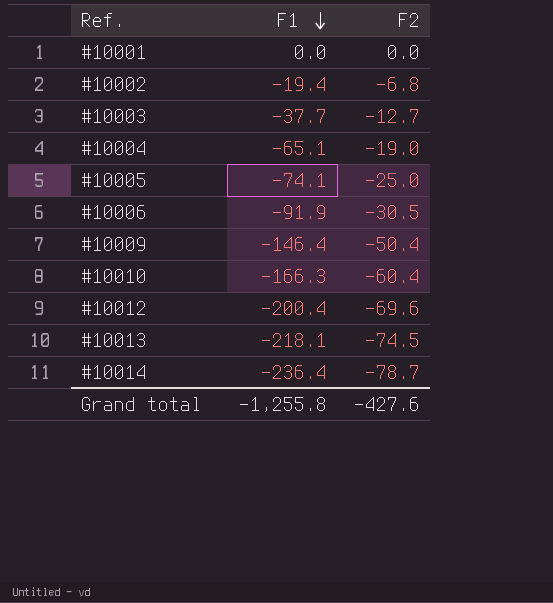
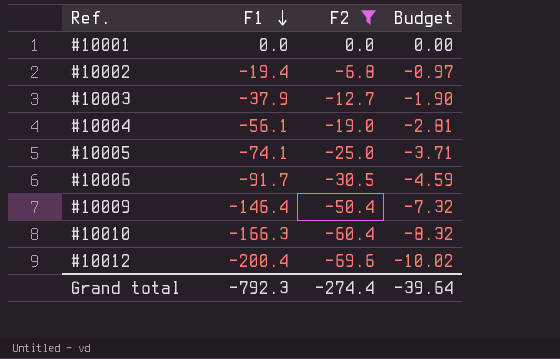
filter: none -> F2 >= -69.6
column Budget | formula: none -> [F1] * 0.05
#10003 | F1: -37.7 -> -37.9
#10004 | F1: -65.1 -> -56.1
#10006 | F1: -91.9 -> -91.7
Grand total | F1: -1,255.8 -> -792.3
Grand total | F2: -427.6 -> -274.4

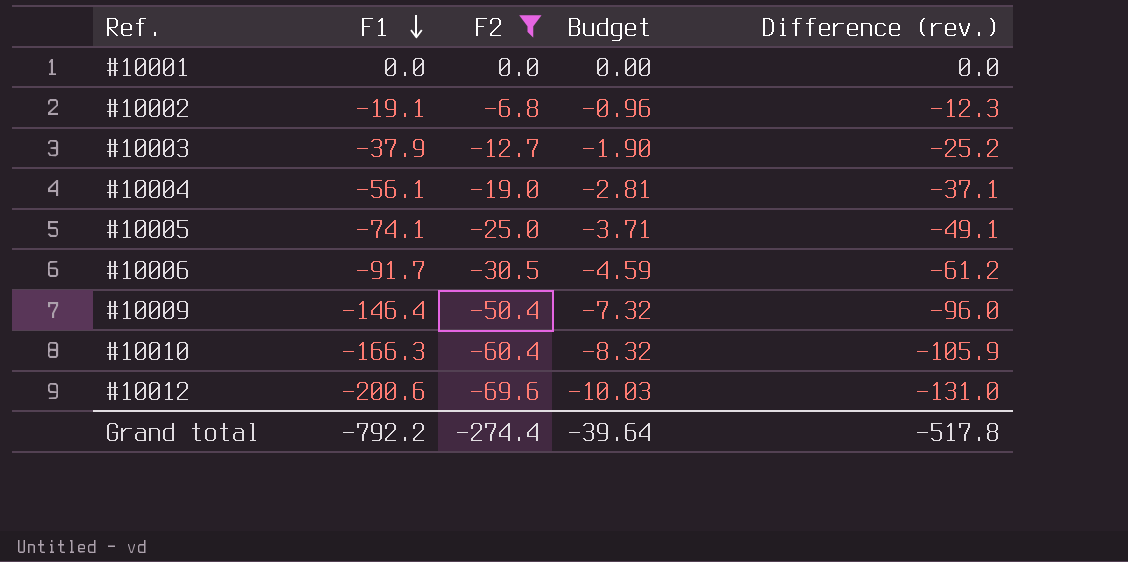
column Difference (rev.) | formula: none -> [F1] - [F2]
#10002 | F1: -19.4 -> -19.1
#10002 | Budget: -0.97 -> -0.96
#10012 | F1: -200.4 -> -200.6
#10012 | Budget: -10.02 -> -10.03
Grand total | F1: -792.3 -> -792.2

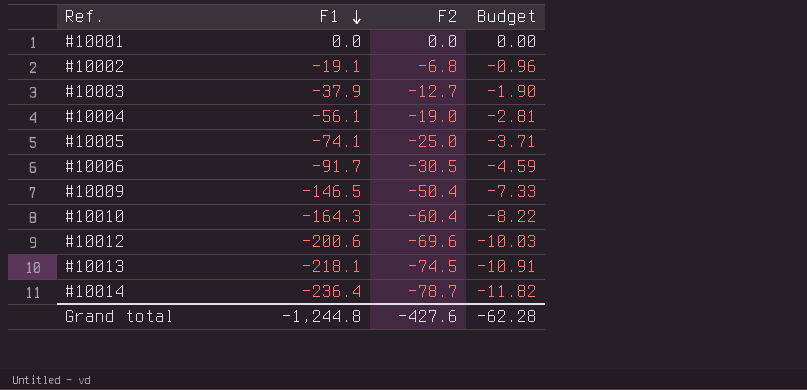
filter: F2 >= -69.6 -> none
column Difference (rev.) | formula: [F1] - [F2] -> none
#10009 | F1: -146.4 -> -146.5
#10009 | Budget: -7.32 -> -7.33
#10010 | F1: -166.3 -> -164.3
#10010 | Budget: -8.32 -> -8.22
Grand total | F1: -792.2 -> -1,244.8
Grand total | F2: -274.4 -> -427.6
Grand total | Budget: -39.64 -> -62.28

